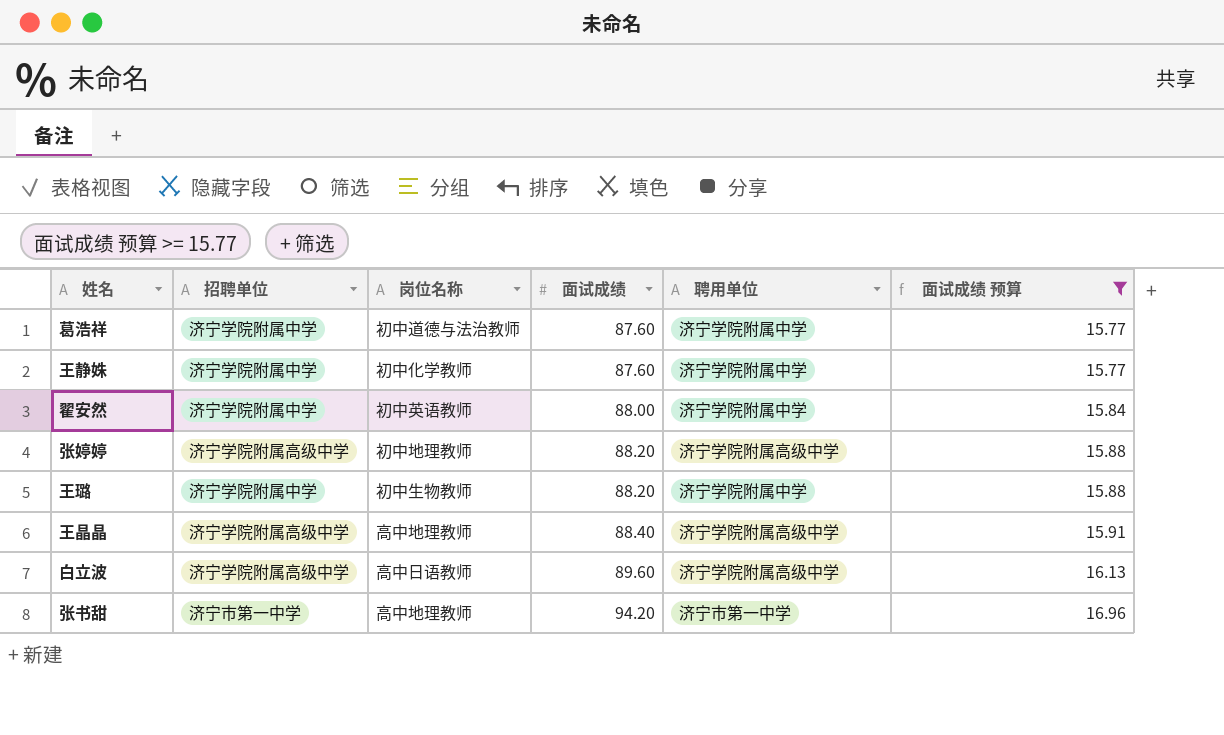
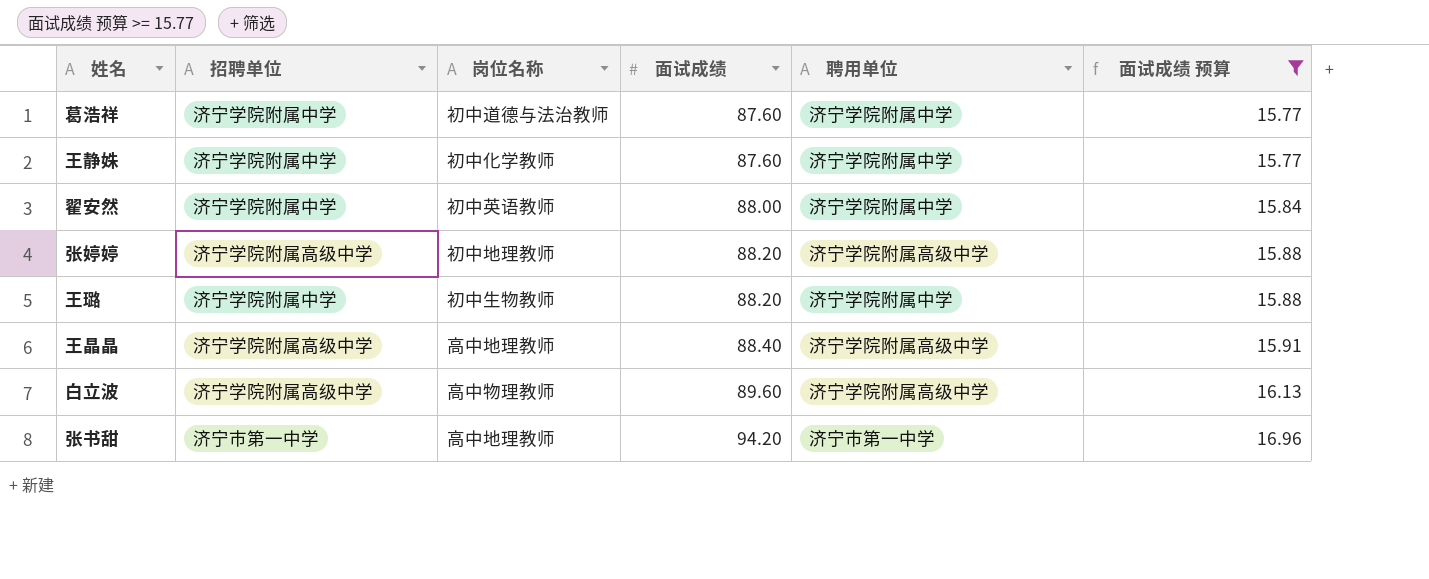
白立波 | 岗位名称: 高中日语教师 -> 高中物理教师

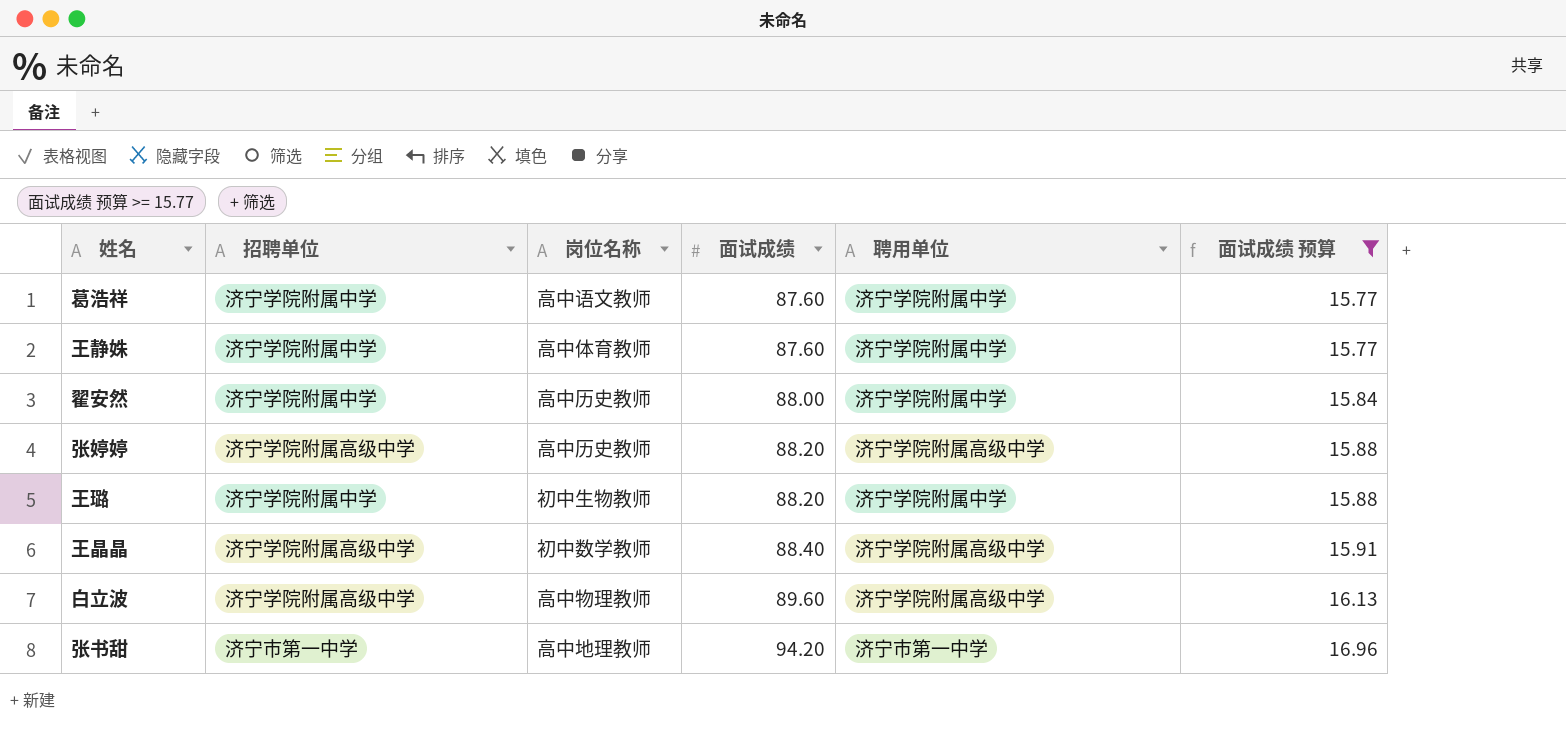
葛浩祥 | 岗位名称: 初中道德与法治教师 -> 高中语文教师
王静姝 | 岗位名称: 初中化学教师 -> 高中体育教师
翟安然 | 岗位名称: 初中英语教师 -> 高中历史教师
张婷婷 | 岗位名称: 初中地理教师 -> 高中历史教师
王晶晶 | 岗位名称: 高中地理教师 -> 初中数学教师

